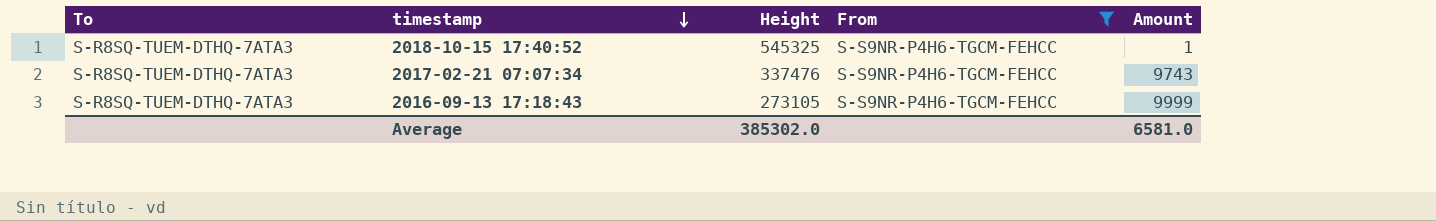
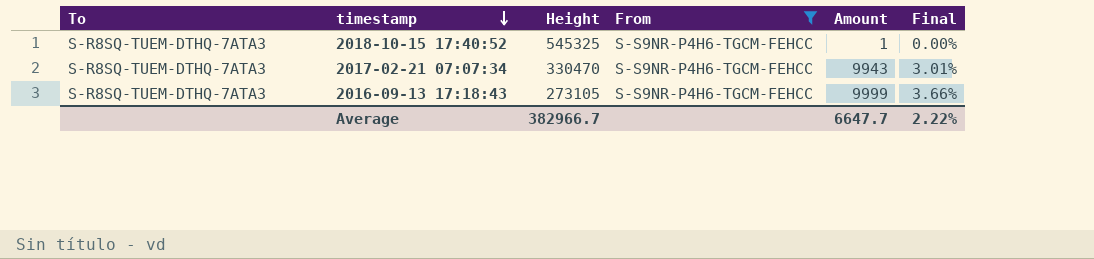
column Final | formula: none -> [Amount] / [Height]
2017-02-21 07:07:34 | Height: 337476 -> 330470
2017-02-21 07:07:34 | Amount: 9743 -> 9943
Average | Height: 385302.0 -> 382966.7
Average | Amount: 6581.0 -> 6647.7

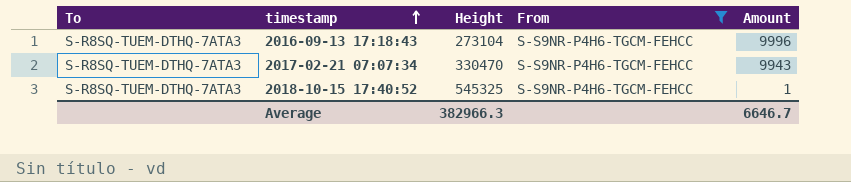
row order: timestamp descending -> timestamp ascending
column Final | formula: [Amount] / [Height] -> none
2016-09-13 17:18:43 | Height: 273105 -> 273104
2016-09-13 17:18:43 | Amount: 9999 -> 9996
Average | Height: 382966.7 -> 382966.3
Average | Amount: 6647.7 -> 6646.7

